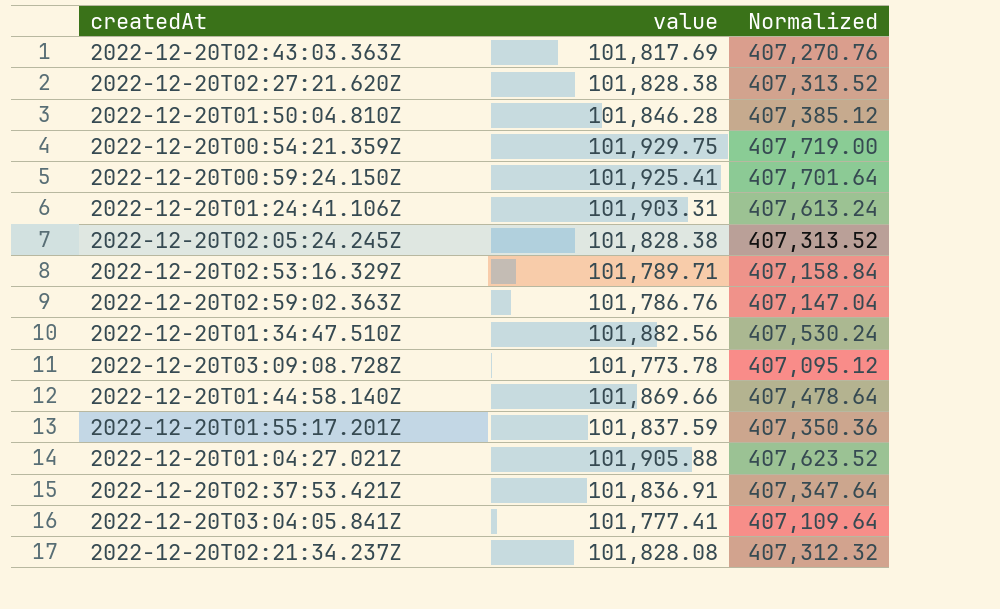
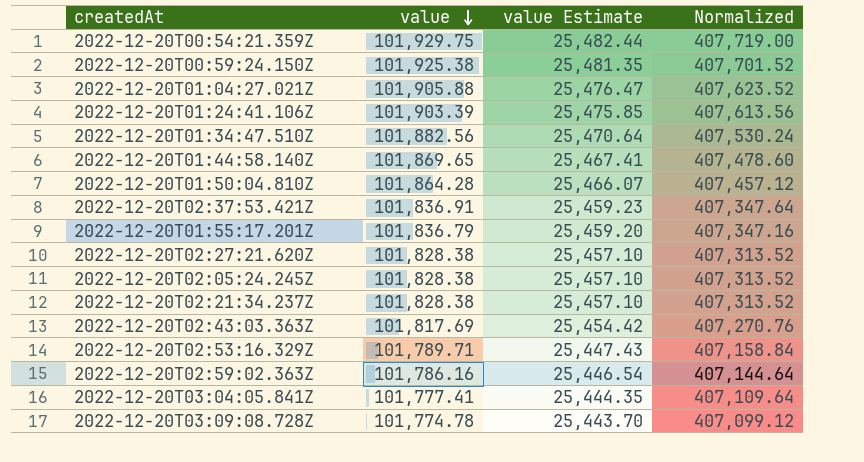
row order: none -> value descending
column value Estimate | formula: none -> [value] * 0.25
2022-12-20T00:59:24.150Z | value: 101,925.41 -> 101,925.38
2022-12-20T00:59:24.150Z | Normalized: 407,701.64 -> 407,701.52
2022-12-20T01:24:41.106Z | value: 101,903.31 -> 101,903.39
2022-12-20T01:24:41.106Z | Normalized: 407,613.24 -> 407,613.56
2022-12-20T01:44:58.140Z | value: 101,869.66 -> 101,869.65
2022-12-20T01:44:58.140Z | Normalized: 407,478.64 -> 407,478.60
2022-12-20T01:50:04.810Z | value: 101,846.28 -> 101,864.28
2022-12-20T01:50:04.810Z | Normalized: 407,385.12 -> 407,457.12
2022-12-20T01:55:17.201Z | value: 101,837.59 -> 101,836.79
2022-12-20T01:55:17.201Z | Normalized: 407,350.36 -> 407,347.16
2022-12-20T02:21:34.237Z | value: 101,828.08 -> 101,828.38
2022-12-20T02:21:34.237Z | Normalized: 407,312.32 -> 407,313.52
2022-12-20T02:59:02.363Z | value: 101,786.76 -> 101,786.16
2022-12-20T02:59:02.363Z | Normalized: 407,147.04 -> 407,144.64
2022-12-20T03:09:08.728Z | value: 101,773.78 -> 101,774.78
2022-12-20T03:09:08.728Z | Normalized: 407,095.12 -> 407,099.12

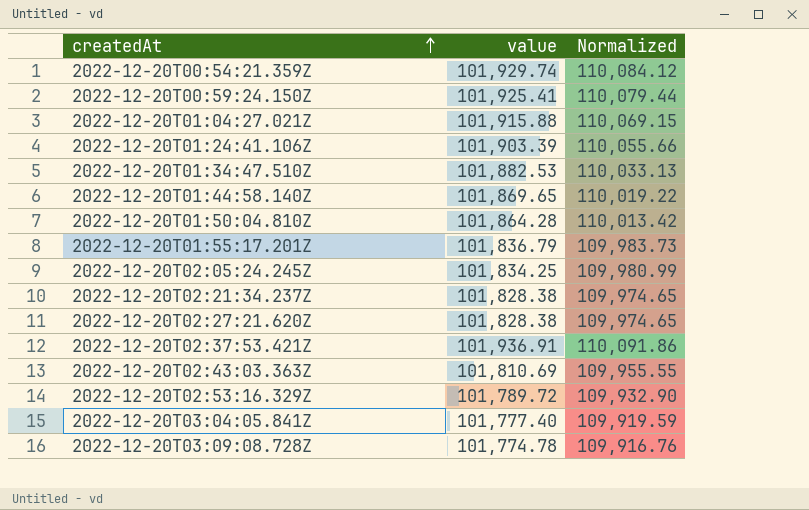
row order: value descending -> createdAt ascending
column value Estimate | formula: [value] * 0.25 -> none
column Normalized | formula: [value] * 4 -> [value] * 1.08
row 2022-12-20T02:59:02.363Z: 101,786.16 | 25,446.54 | 407,144.64 -> none
2022-12-20T00:54:21.359Z | value: 101,929.75 -> 101,929.74
2022-12-20T00:59:24.150Z | value: 101,925.38 -> 101,925.41
2022-12-20T01:04:27.021Z | value: 101,905.88 -> 101,915.88
2022-12-20T01:34:47.510Z | value: 101,882.56 -> 101,882.53
2022-12-20T02:05:24.245Z | value: 101,828.38 -> 101,834.25
2022-12-20T02:37:53.421Z | value: 101,836.91 -> 101,936.91
2022-12-20T02:43:03.363Z | value: 101,817.69 -> 101,810.69
2022-12-20T02:53:16.329Z | value: 101,789.71 -> 101,789.72
2022-12-20T03:04:05.841Z | value: 101,777.41 -> 101,777.40

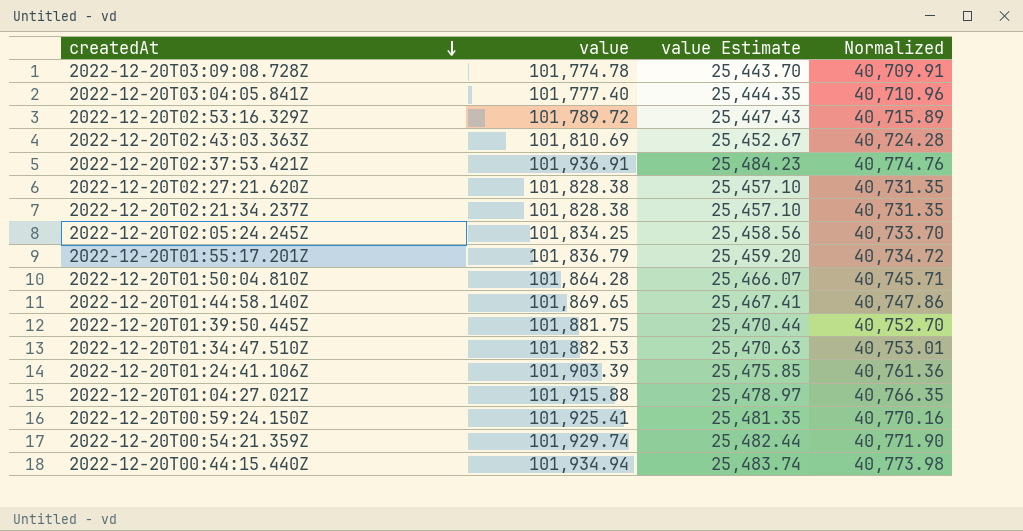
row order: createdAt ascending -> createdAt descending
column value Estimate | formula: none -> [value] * 0.25
column Normalized | formula: [value] * 1.08 -> [value] * 0.4
row 2022-12-20T01:39:50.445Z: none -> 101,881.75 | 25,470.44 | 40,752.70
row 2022-12-20T00:44:15.440Z: none -> 101,934.94 | 25,483.74 | 40,773.98

